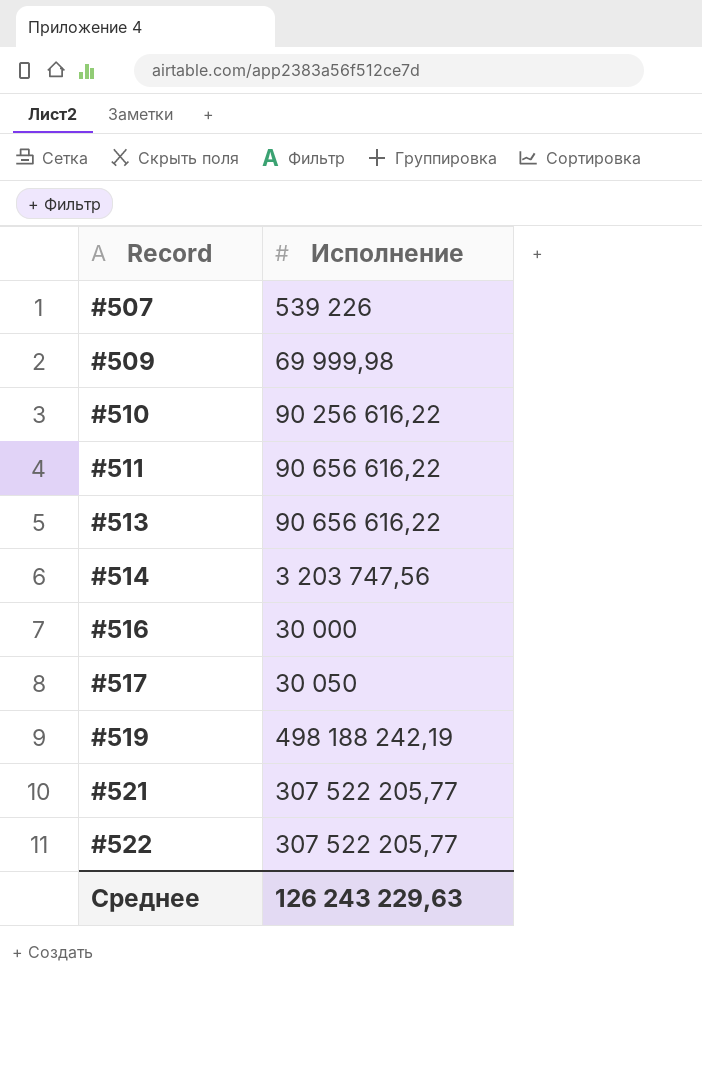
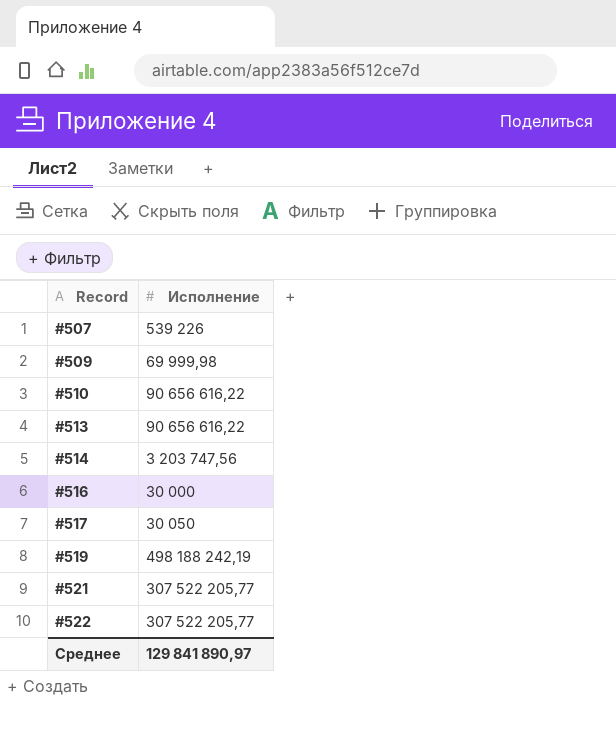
row #511: 90 656 616,22 -> none
#510 | Исполнение: 90 256 616,22 -> 90 656 616,22
Среднее | Исполнение: 126 243 229,63 -> 129 841 890,97

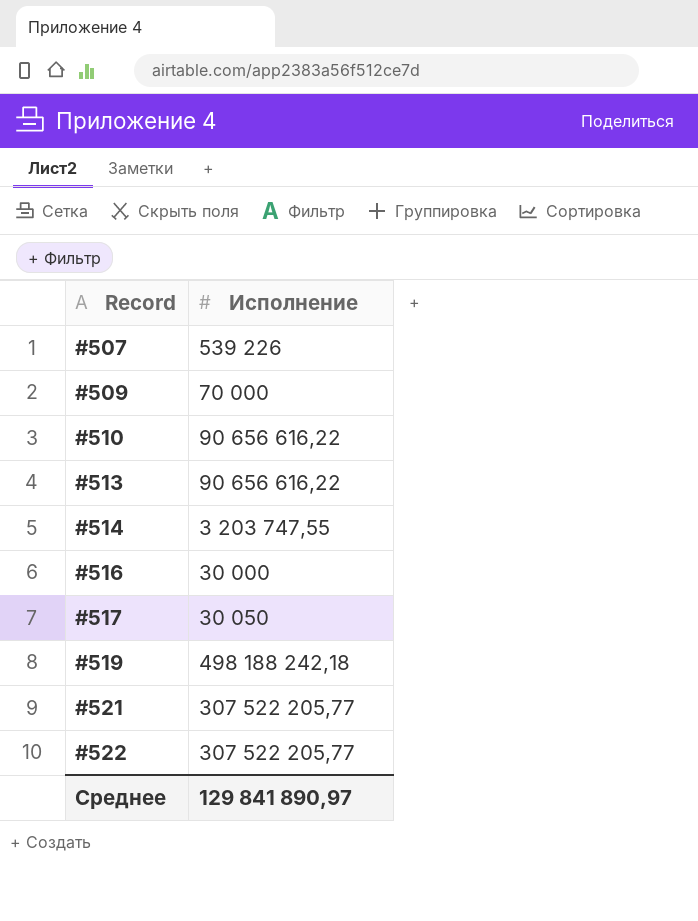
#509 | Исполнение: 69 999,98 -> 70 000
#514 | Исполнение: 3 203 747,56 -> 3 203 747,55
#519 | Исполнение: 498 188 242,19 -> 498 188 242,18

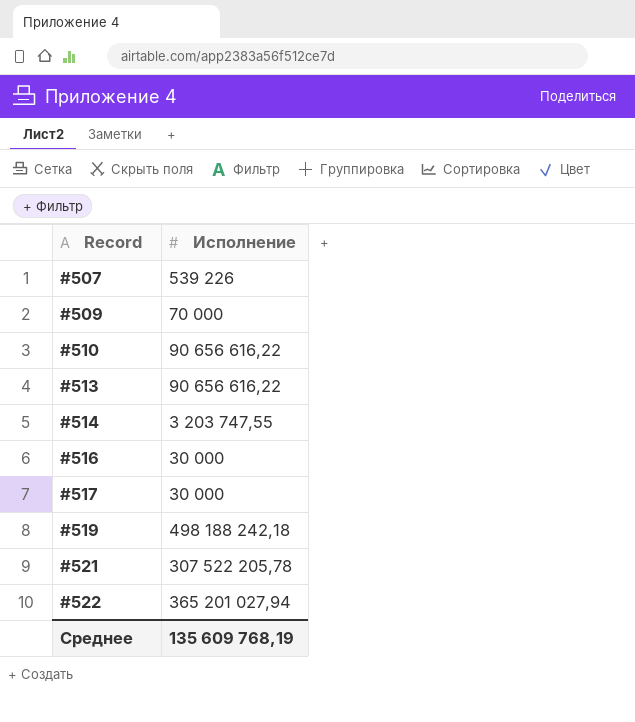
#517 | Исполнение: 30 050 -> 30 000
#521 | Исполнение: 307 522 205,77 -> 307 522 205,78
#522 | Исполнение: 307 522 205,77 -> 365 201 027,94
Среднее | Исполнение: 129 841 890,97 -> 135 609 768,19

